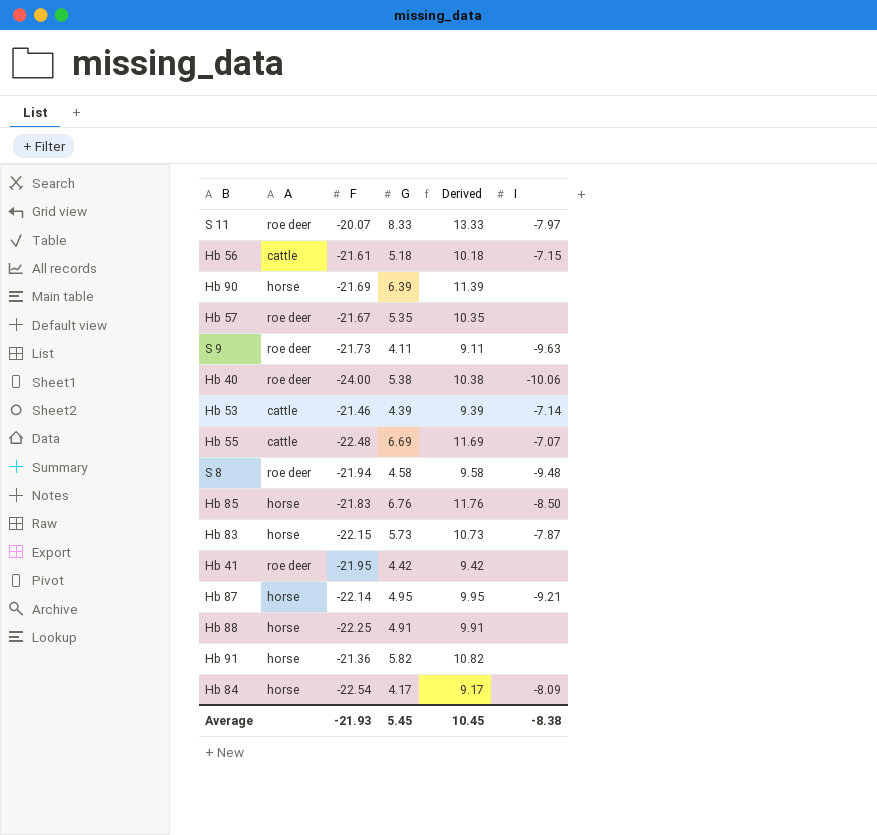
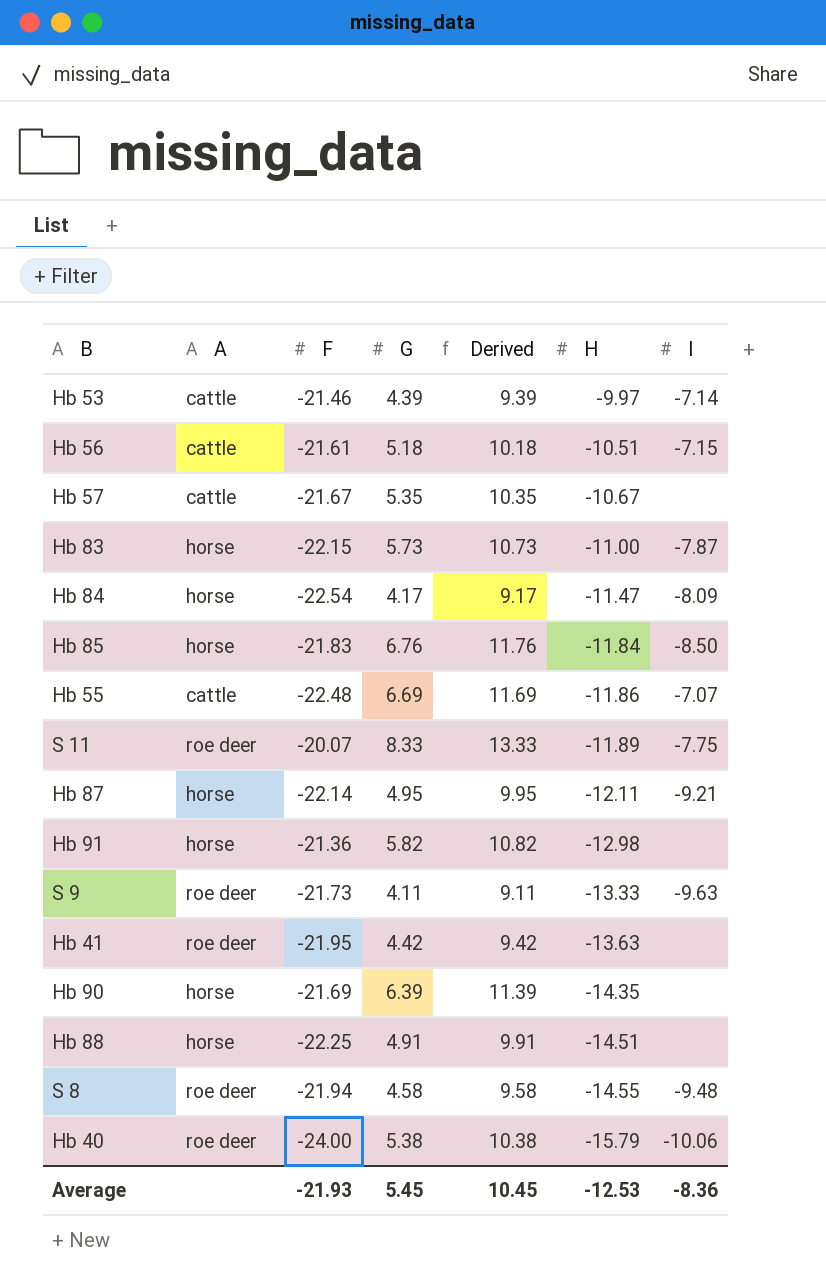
row order: none -> H descending
column H | position: none -> 6
Hb 57 | A: roe deer -> cattle
S 11 | I: -7.97 -> -7.75
Average | I: -8.38 -> -8.36

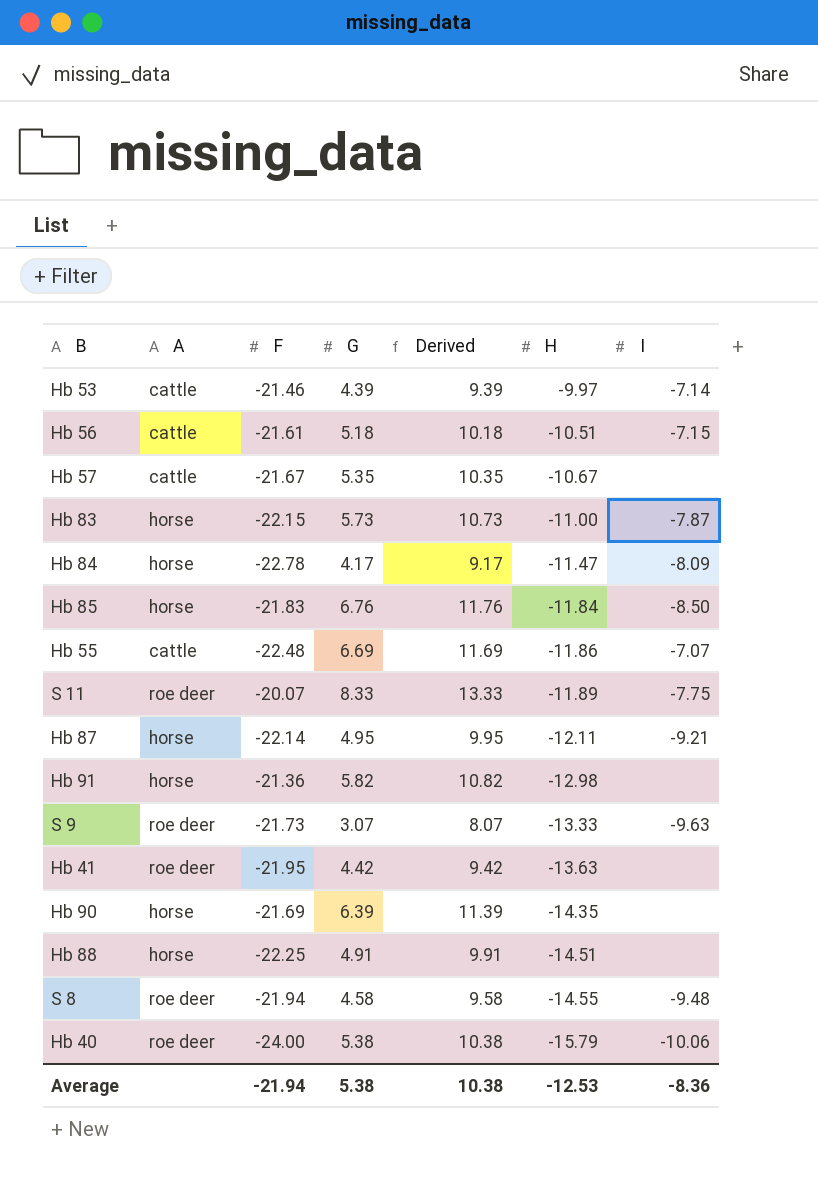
Hb 84 | F: -22.54 -> -22.78
S 9 | G: 4.11 -> 3.07
S 9 | Derived: 9.11 -> 8.07
Average | F: -21.93 -> -21.94
Average | G: 5.45 -> 5.38
Average | Derived: 10.45 -> 10.38

